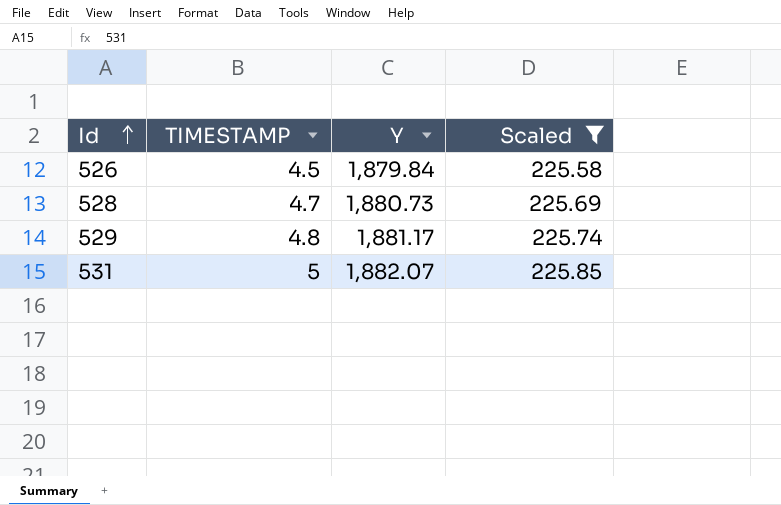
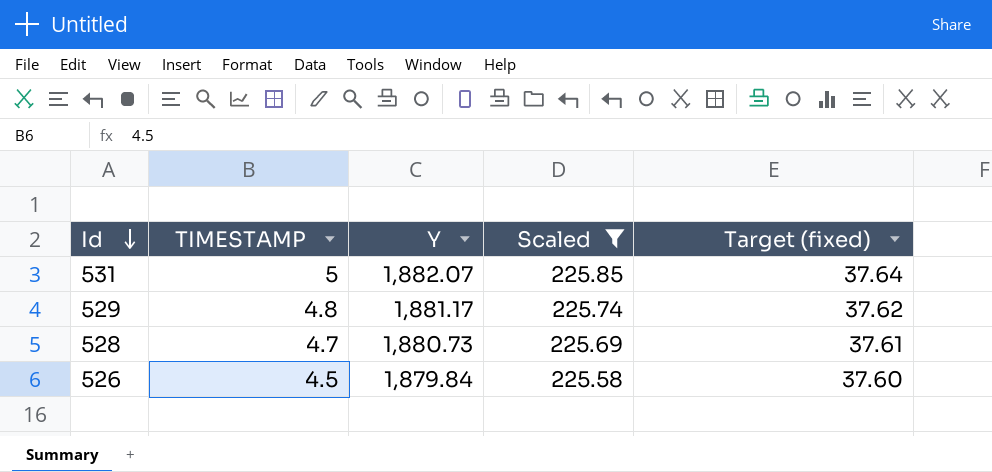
row order: Id ascending -> Id descending
column Target (fixed) | formula: none -> [Y] * 0.02

